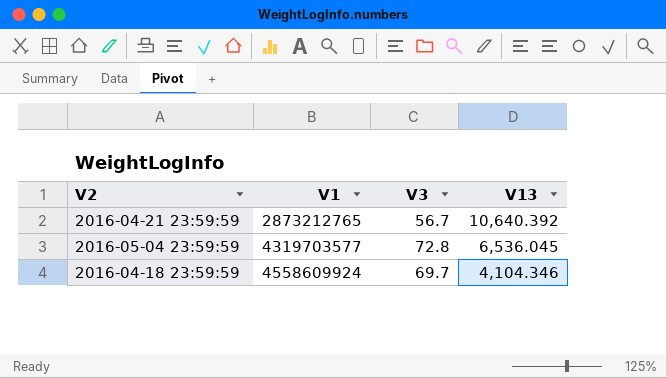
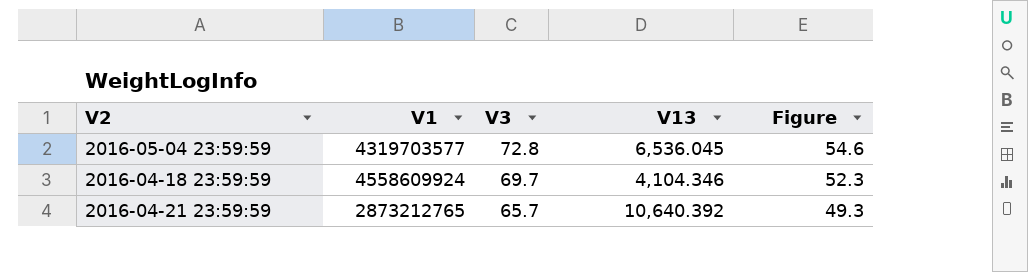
row order: V1 ascending -> V3 descending
column Figure | formula: none -> [V3] * 0.75
2016-04-21 23:59:59 | V3: 56.7 -> 65.7

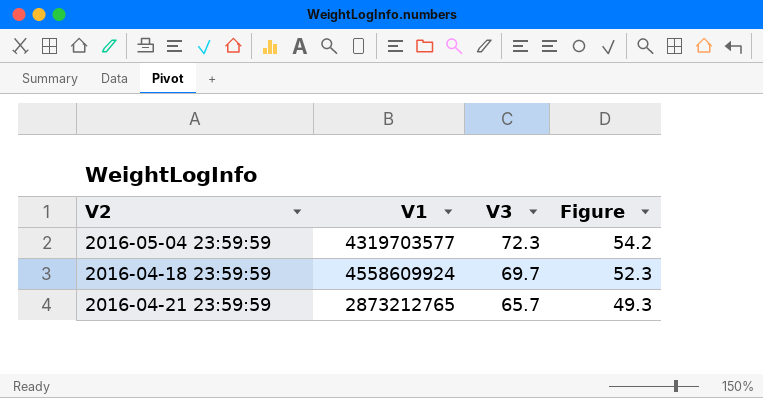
column V13 | position: 4 -> none
2016-05-04 23:59:59 | V3: 72.8 -> 72.3
2016-05-04 23:59:59 | Figure: 54.6 -> 54.2

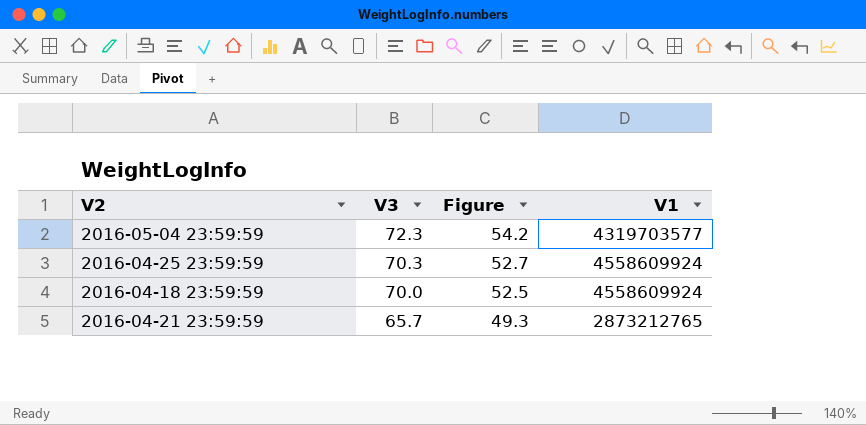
column V1 | position: 2 -> 4
row 2016-04-25 23:59:59: none -> 70.3 | 52.7 | 4558609924
2016-04-18 23:59:59 | V3: 69.7 -> 70.0
2016-04-18 23:59:59 | Figure: 52.3 -> 52.5

